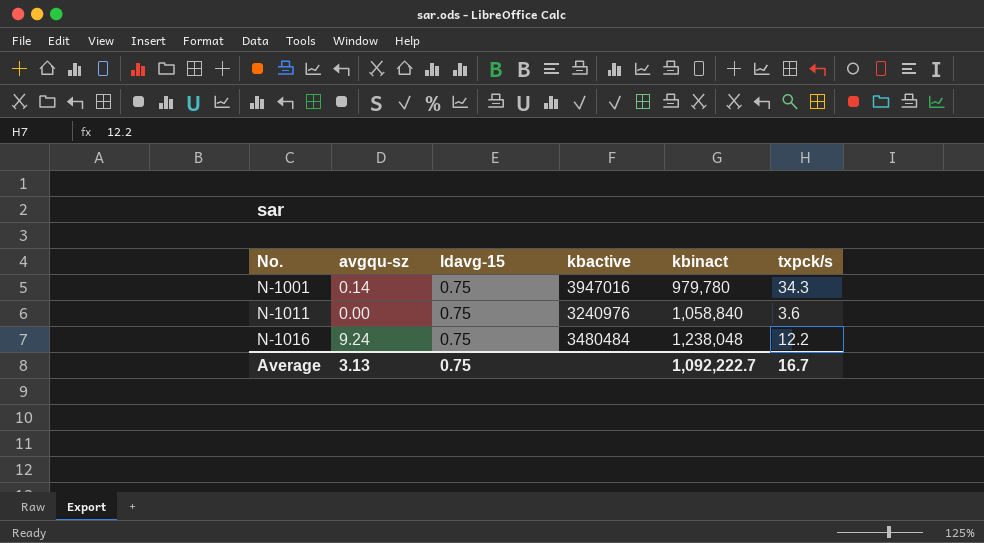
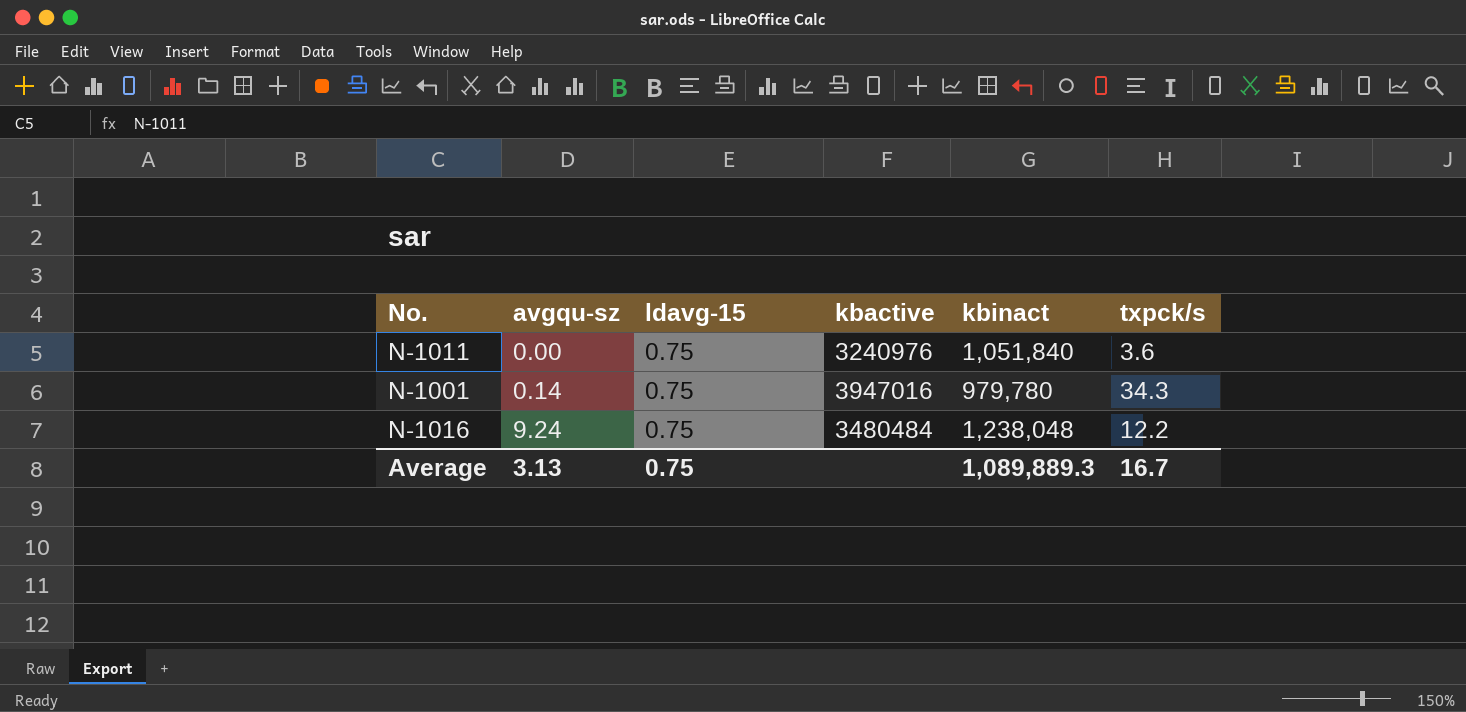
row order: No. ascending -> avgqu-sz ascending
N-1011 | kbinact: 1,058,840 -> 1,051,840
Average | kbinact: 1,092,222.7 -> 1,089,889.3

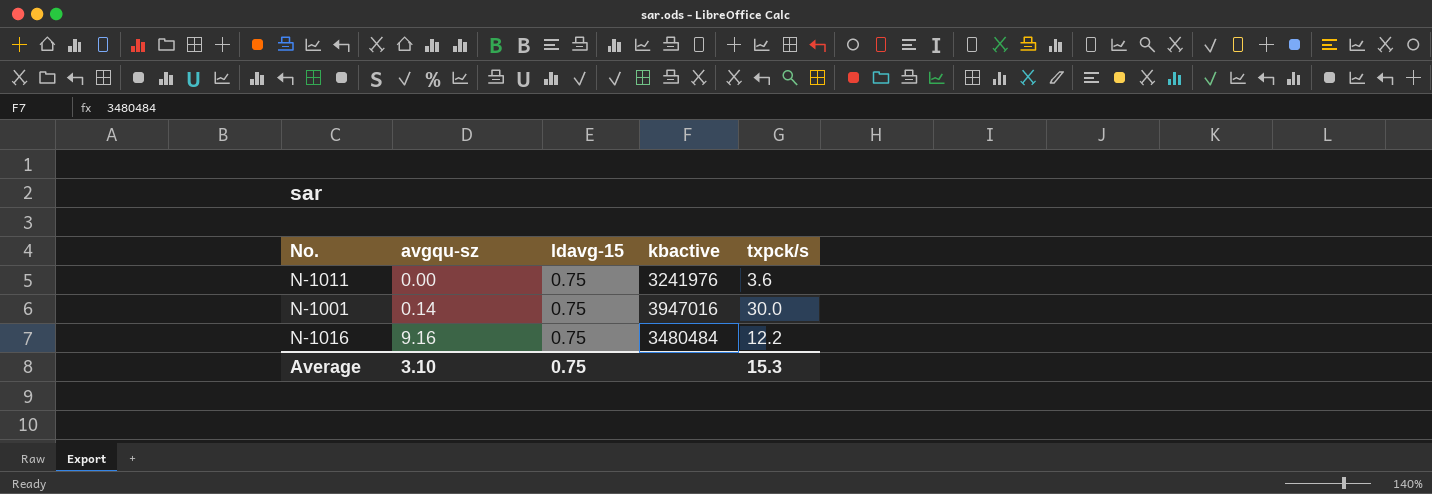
column kbinact | position: 5 -> none
N-1011 | kbactive: 3240976 -> 3241976
N-1001 | txpck/s: 34.3 -> 30.0
N-1016 | avgqu-sz: 9.24 -> 9.16
Average | avgqu-sz: 3.13 -> 3.10
Average | txpck/s: 16.7 -> 15.3

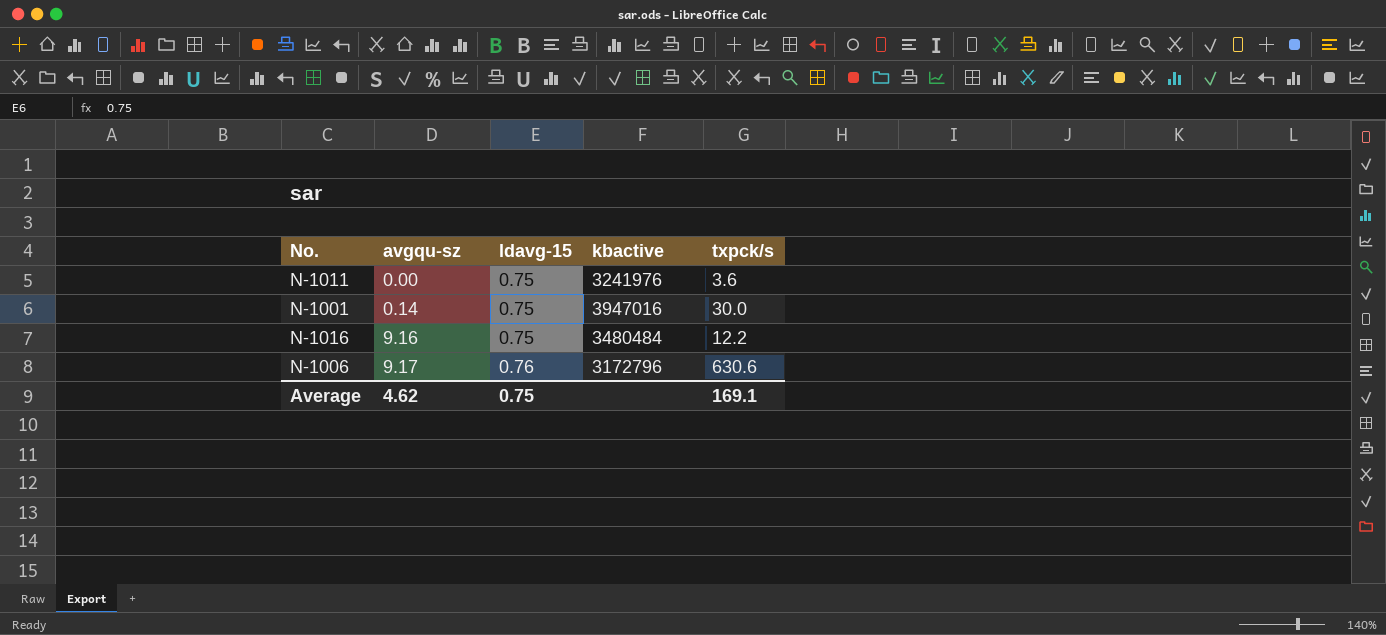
row N-1006: none -> 9.17 | 0.76 | 3172796 | 630.6
Average | avgqu-sz: 3.10 -> 4.62
Average | txpck/s: 15.3 -> 169.1

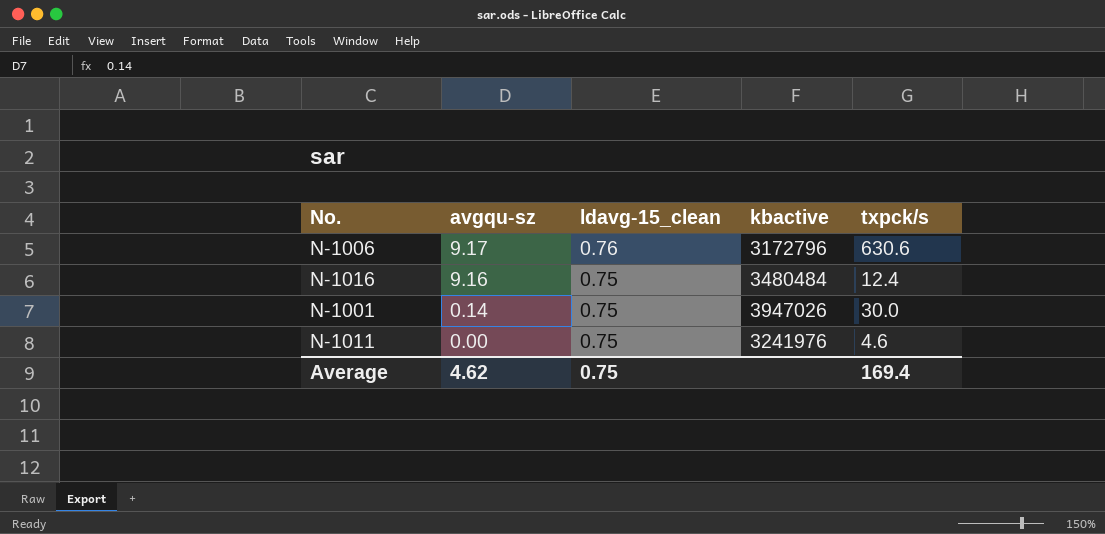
row order: avgqu-sz ascending -> avgqu-sz descending
column name: ldavg-15 -> ldavg-15_clean
N-1016 | txpck/s: 12.2 -> 12.4
N-1001 | kbactive: 3947016 -> 3947026
N-1011 | txpck/s: 3.6 -> 4.6
Average | txpck/s: 169.1 -> 169.4

